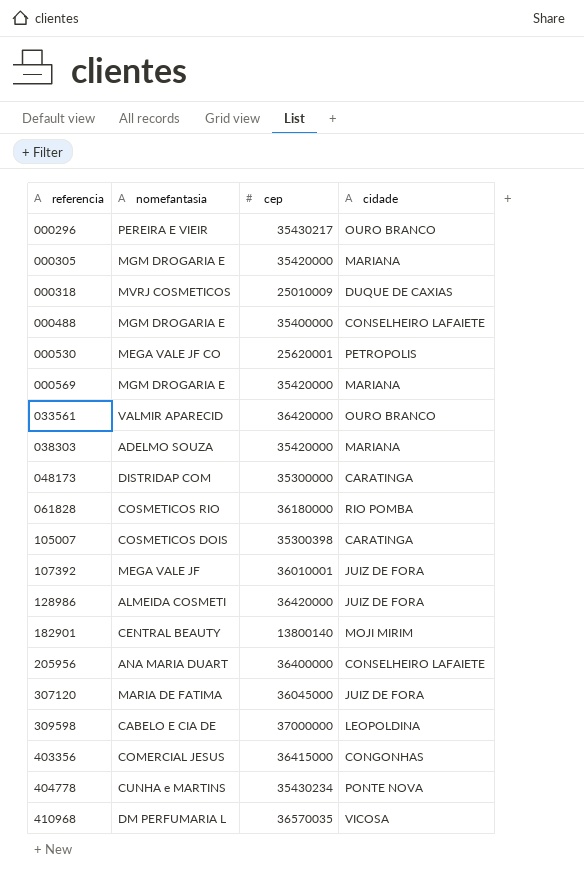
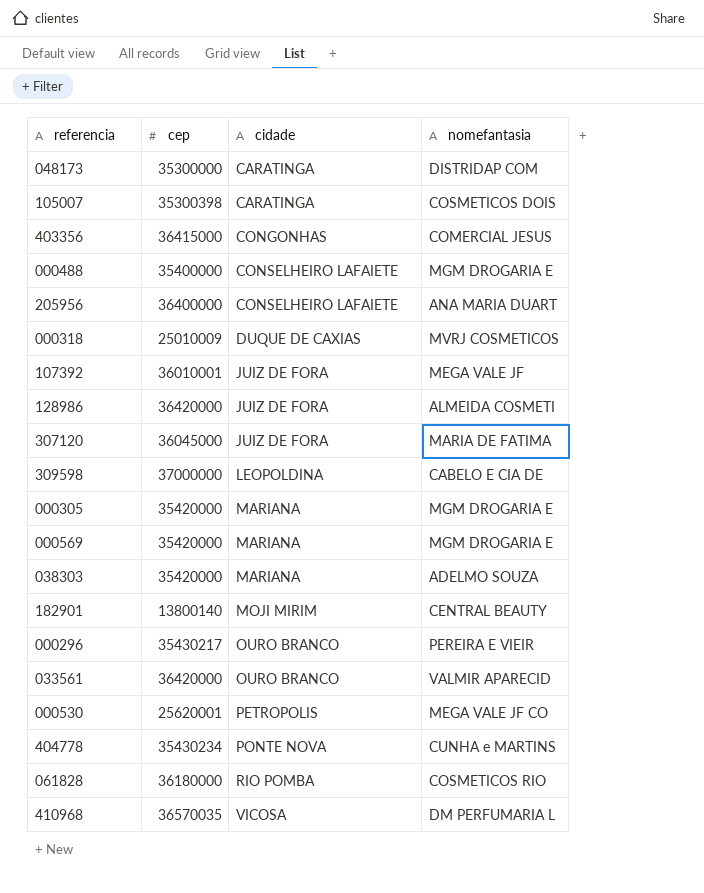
row order: referencia ascending -> cidade ascending
column nomefantasia | position: 2 -> 4

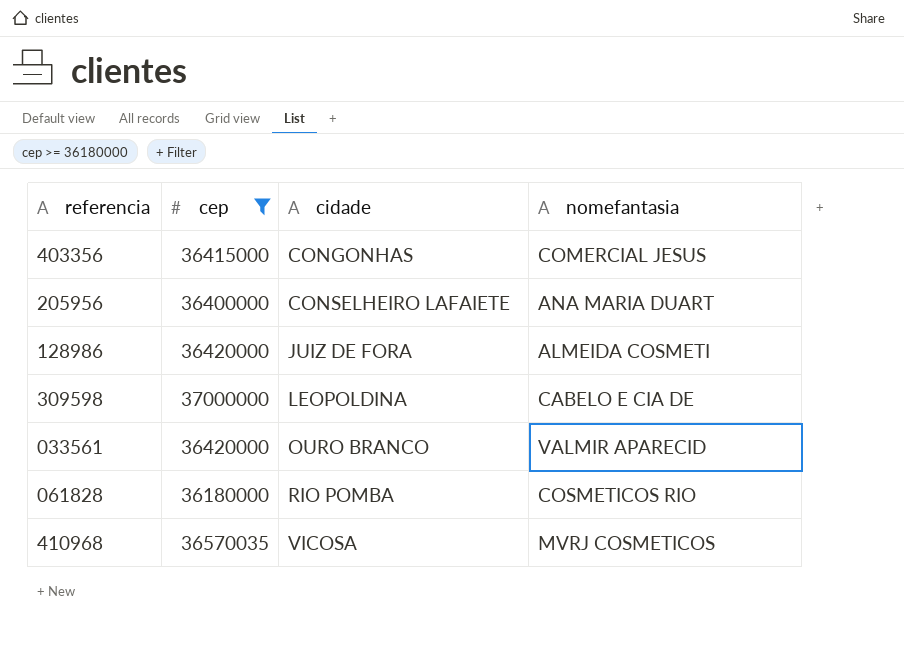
filter: none -> cep >= 36180000
410968 | nomefantasia: DM PERFUMARIA L -> MVRJ COSMETICOS

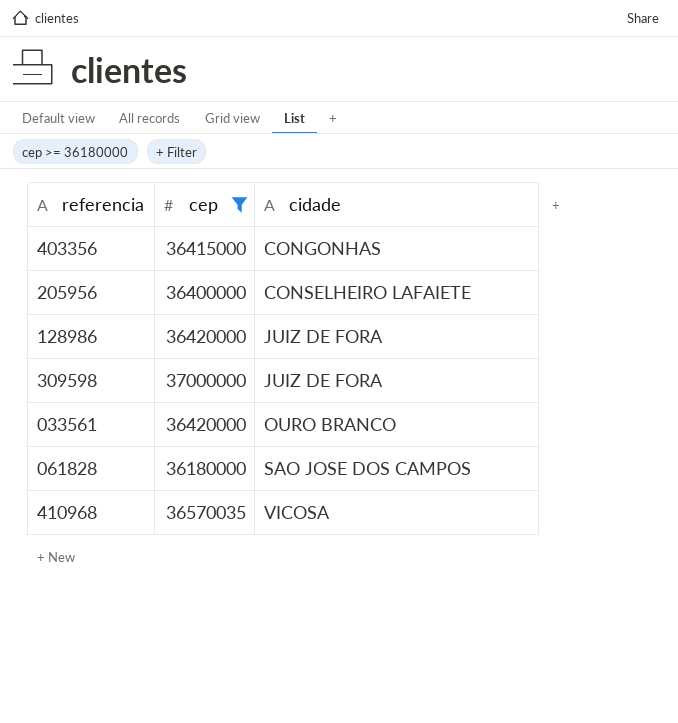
column nomefantasia | position: 4 -> none
309598 | cidade: LEOPOLDINA -> JUIZ DE FORA
061828 | cidade: RIO POMBA -> SAO JOSE DOS CAMPOS

